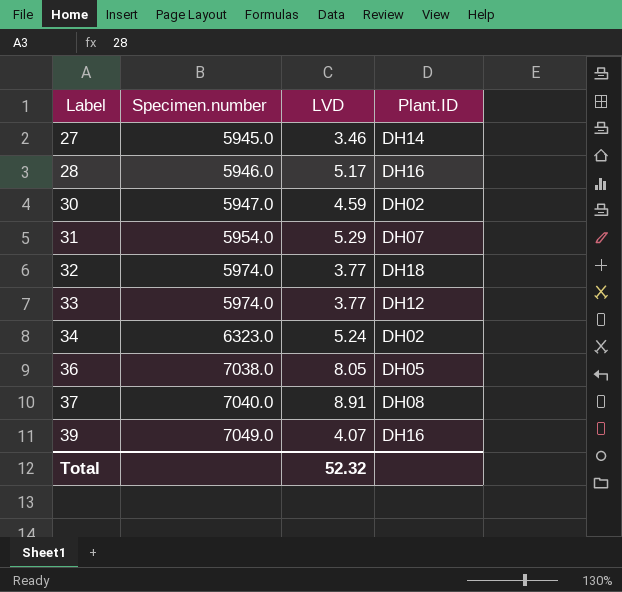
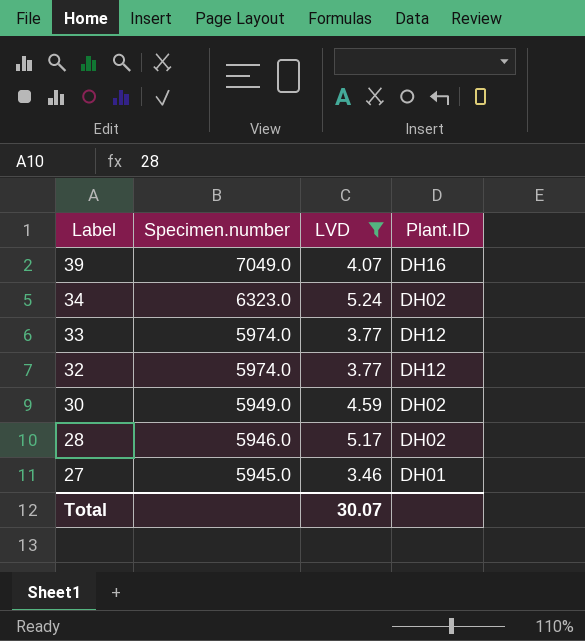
filter: none -> LVD <= 5.24
row order: Label ascending -> Label descending
32 | Plant.ID: DH18 -> DH12
30 | Specimen.number: 5947.0 -> 5949.0
28 | Plant.ID: DH16 -> DH02
27 | Plant.ID: DH14 -> DH01
Total | LVD: 52.32 -> 30.07

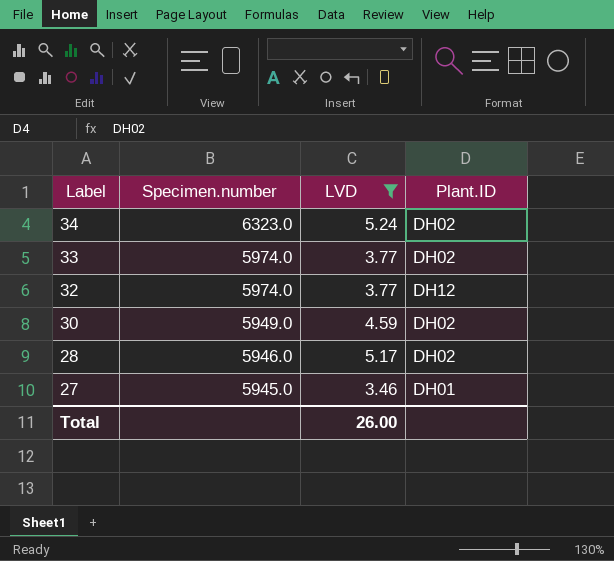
row 39: 7049.0 | 4.07 | DH16 -> none
33 | Plant.ID: DH12 -> DH02
Total | LVD: 30.07 -> 26.00

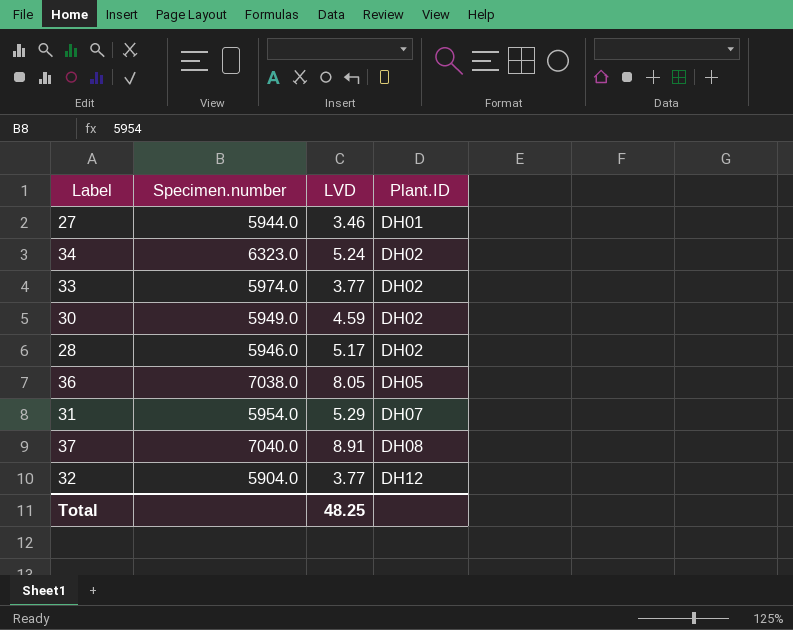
filter: LVD <= 5.24 -> none
row order: Label descending -> Plant.ID ascending
27 | Specimen.number: 5945.0 -> 5944.0
32 | Specimen.number: 5974.0 -> 5904.0
Total | LVD: 26.00 -> 48.25

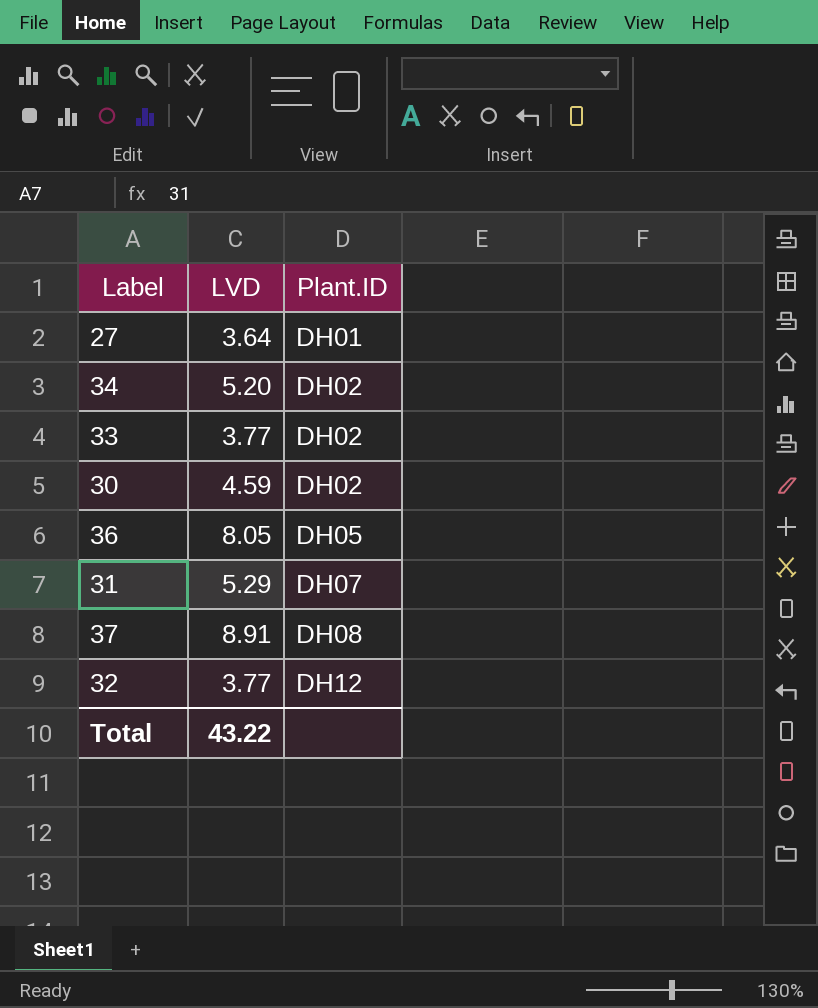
column Specimen.number | position: 2 -> none
row 28: 5946.0 | 5.17 | DH02 -> none
27 | LVD: 3.46 -> 3.64
34 | LVD: 5.24 -> 5.20
Total | LVD: 48.25 -> 43.22

